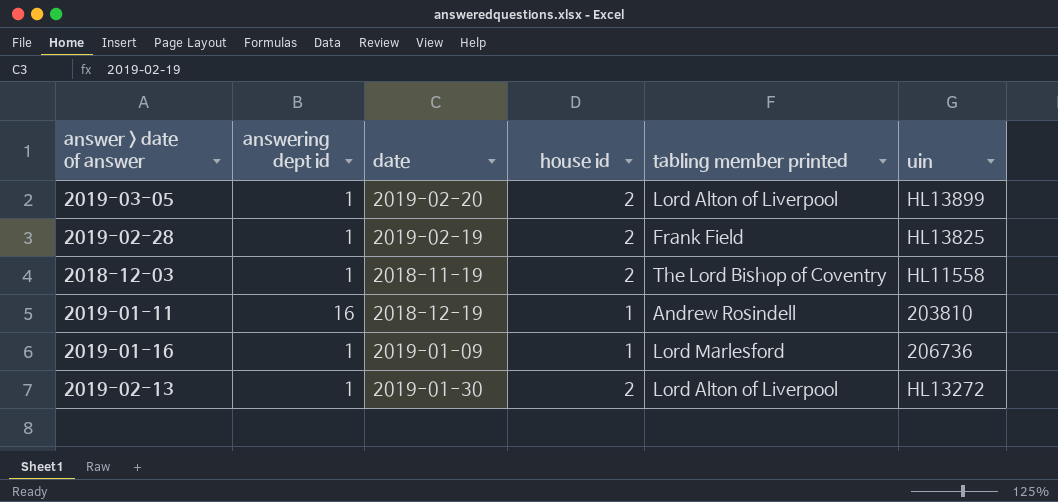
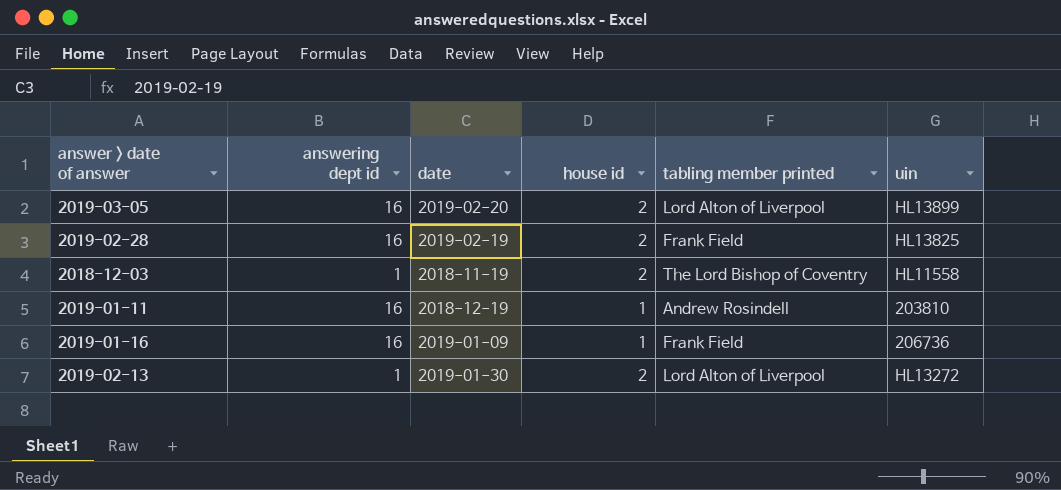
2019-03-05 | answering dept id: 1 -> 16
2019-02-28 | answering dept id: 1 -> 16
2019-01-16 | answering dept id: 1 -> 16
2019-01-16 | tabling member printed: Lord Marlesford -> Frank Field

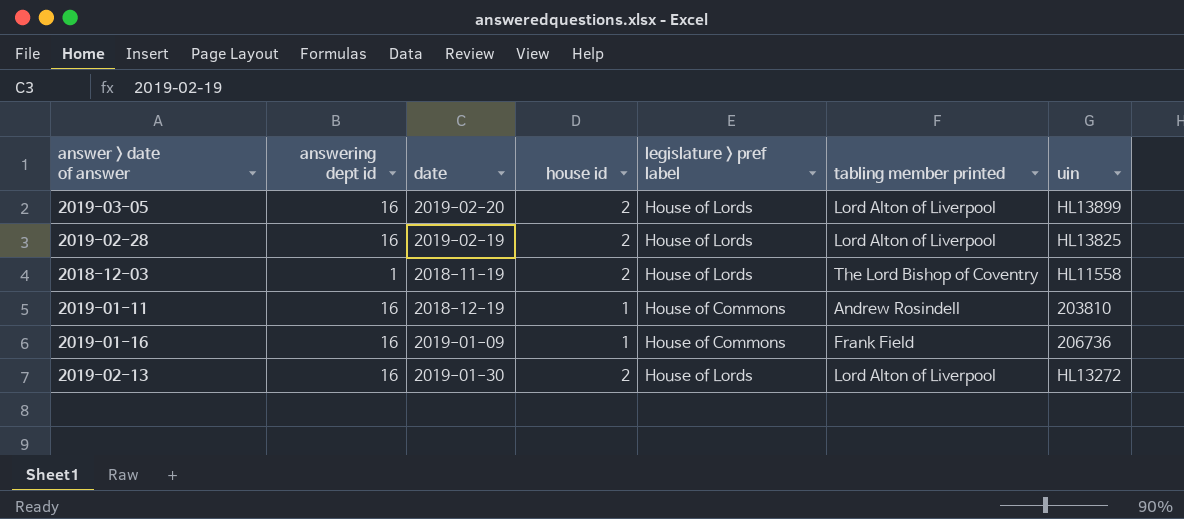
column legislature > pref label | position: none -> 5
2019-02-28 | tabling member printed: Frank Field -> Lord Alton of Liverpool
2019-02-13 | answering dept id: 1 -> 16

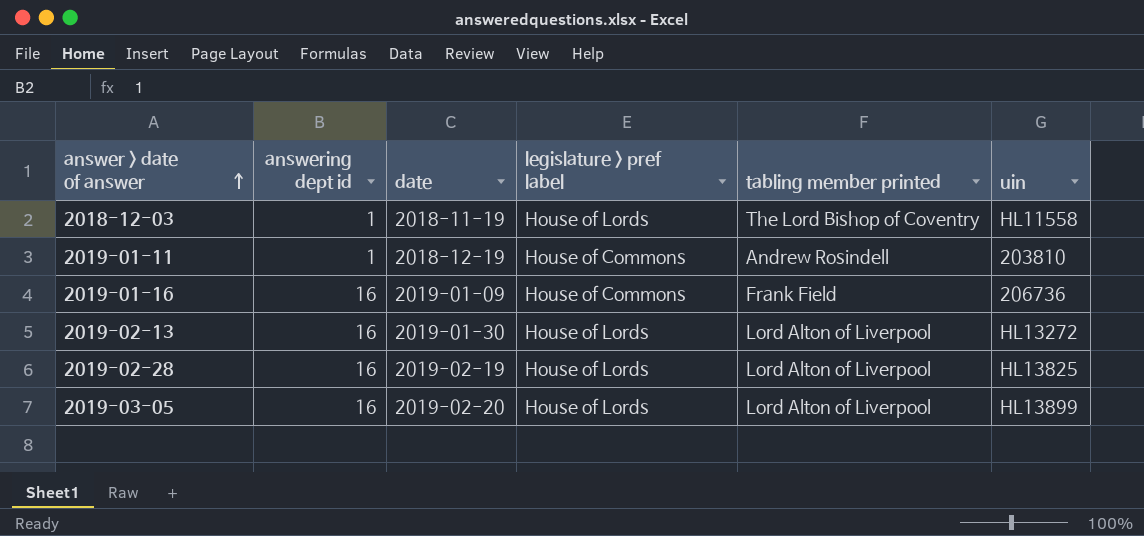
row order: none -> answer > date of answer ascending
column house id | position: 4 -> none
2019-01-11 | answering dept id: 16 -> 1

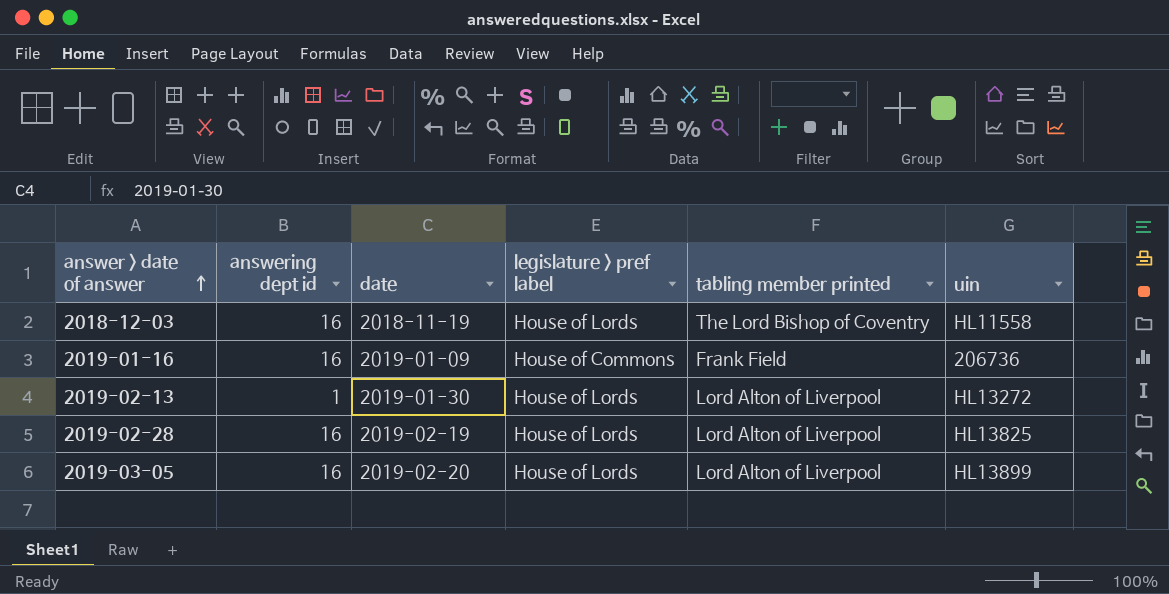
row 2019-01-11: 1 | 2018-12-19 | House of Commons | Andrew Rosindell | 203810 -> none
2018-12-03 | answering dept id: 1 -> 16
2019-02-13 | answering dept id: 16 -> 1

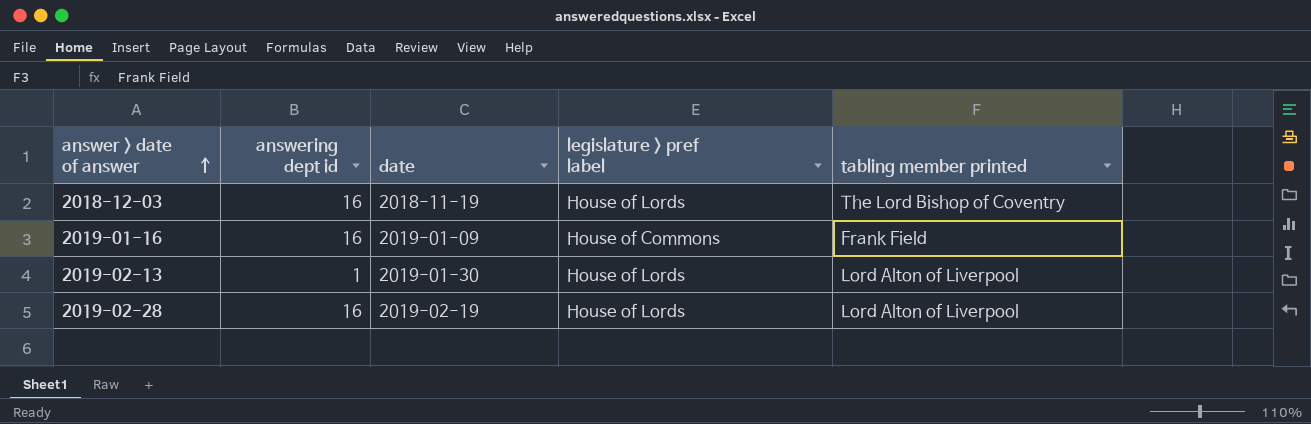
column uin | position: 6 -> none
row 2019-03-05: 16 | 2019-02-20 | House of Lords | Lord Alton of Liverpool | HL13899 -> none

